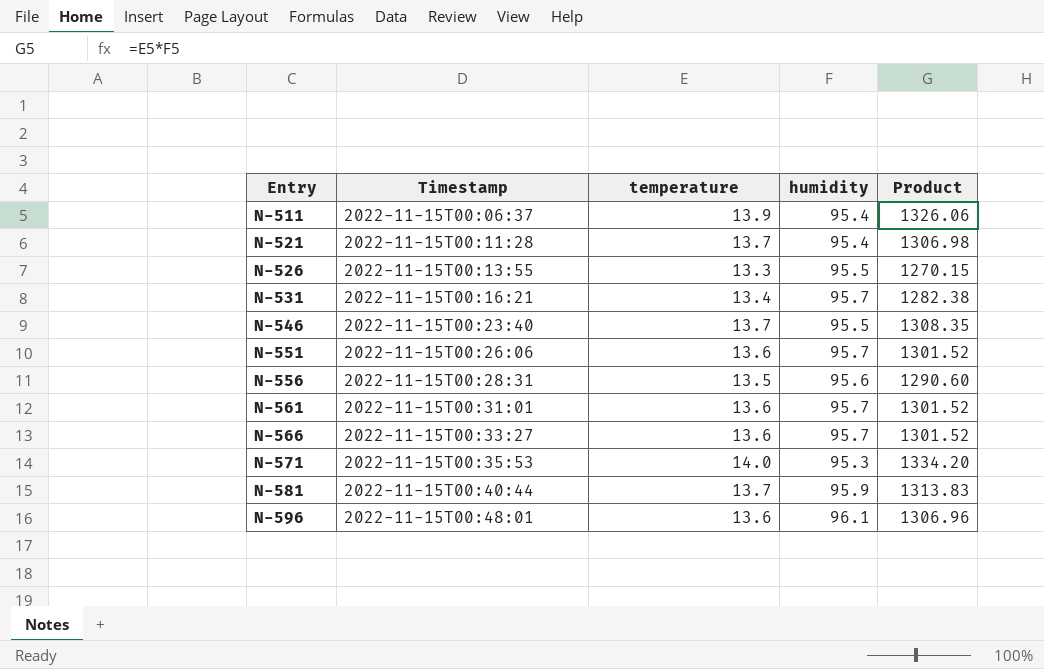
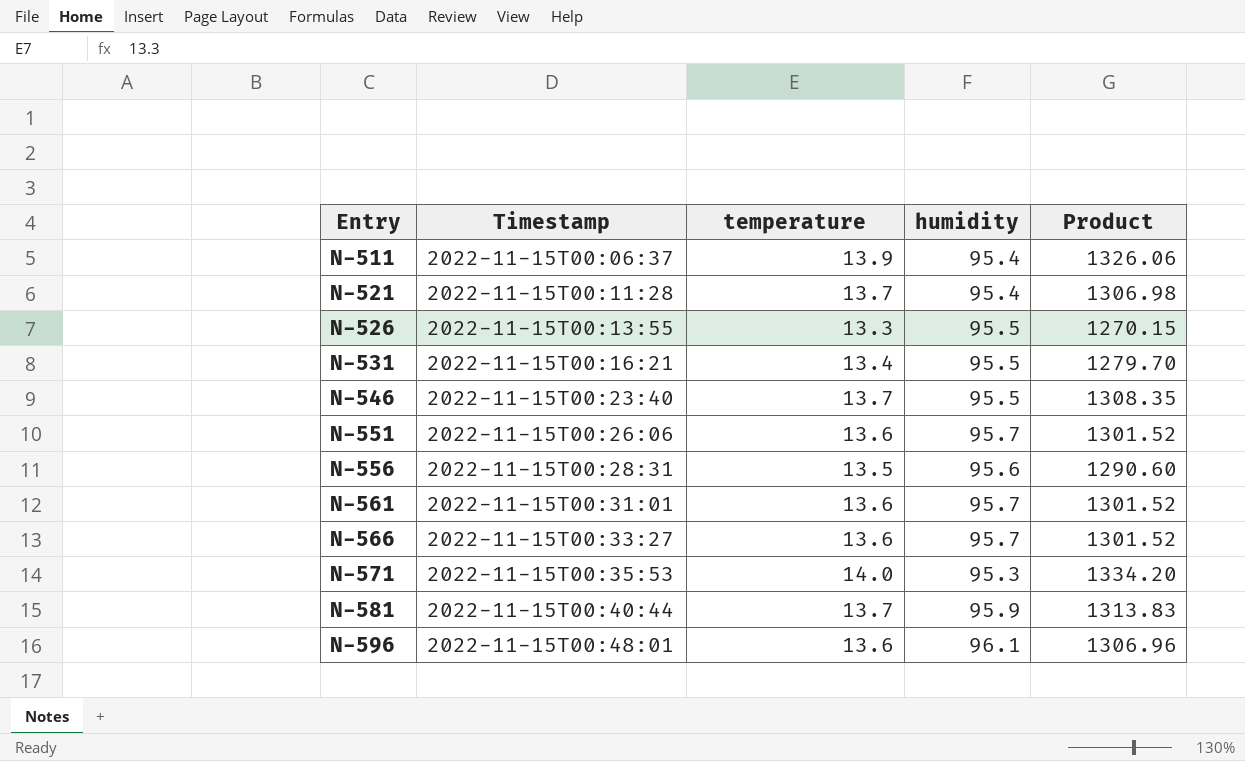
N-531 | humidity: 95.7 -> 95.5
N-531 | Product: 1282.38 -> 1279.70

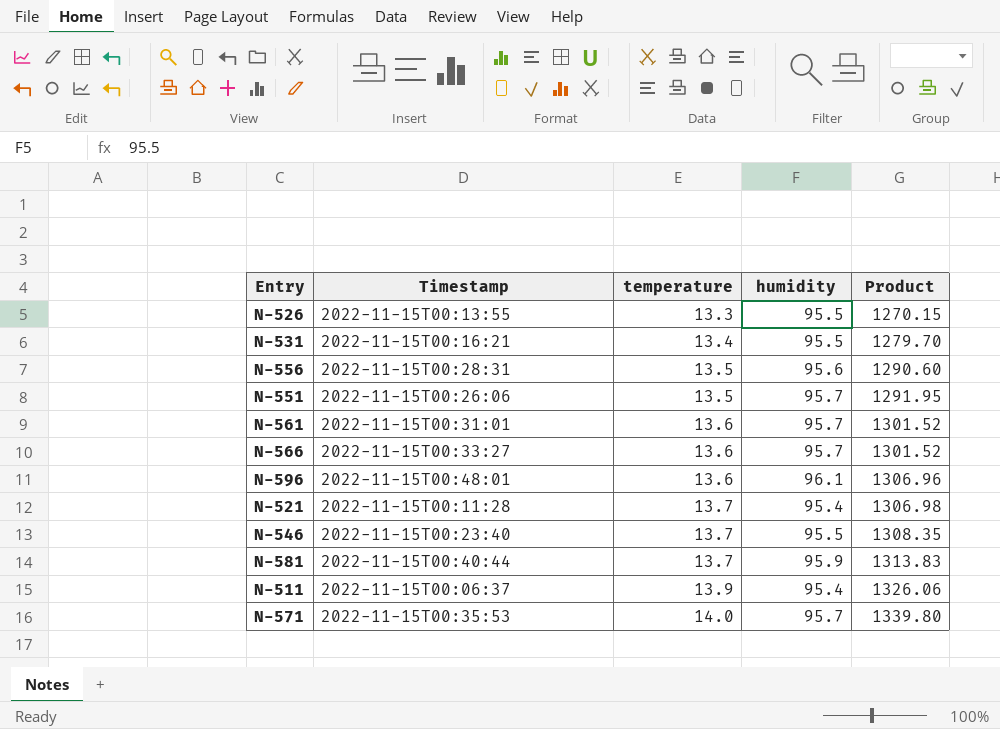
row order: Entry ascending -> temperature ascending
N-551 | temperature: 13.6 -> 13.5
N-551 | Product: 1301.52 -> 1291.95
N-571 | humidity: 95.3 -> 95.7
N-571 | Product: 1334.20 -> 1339.80

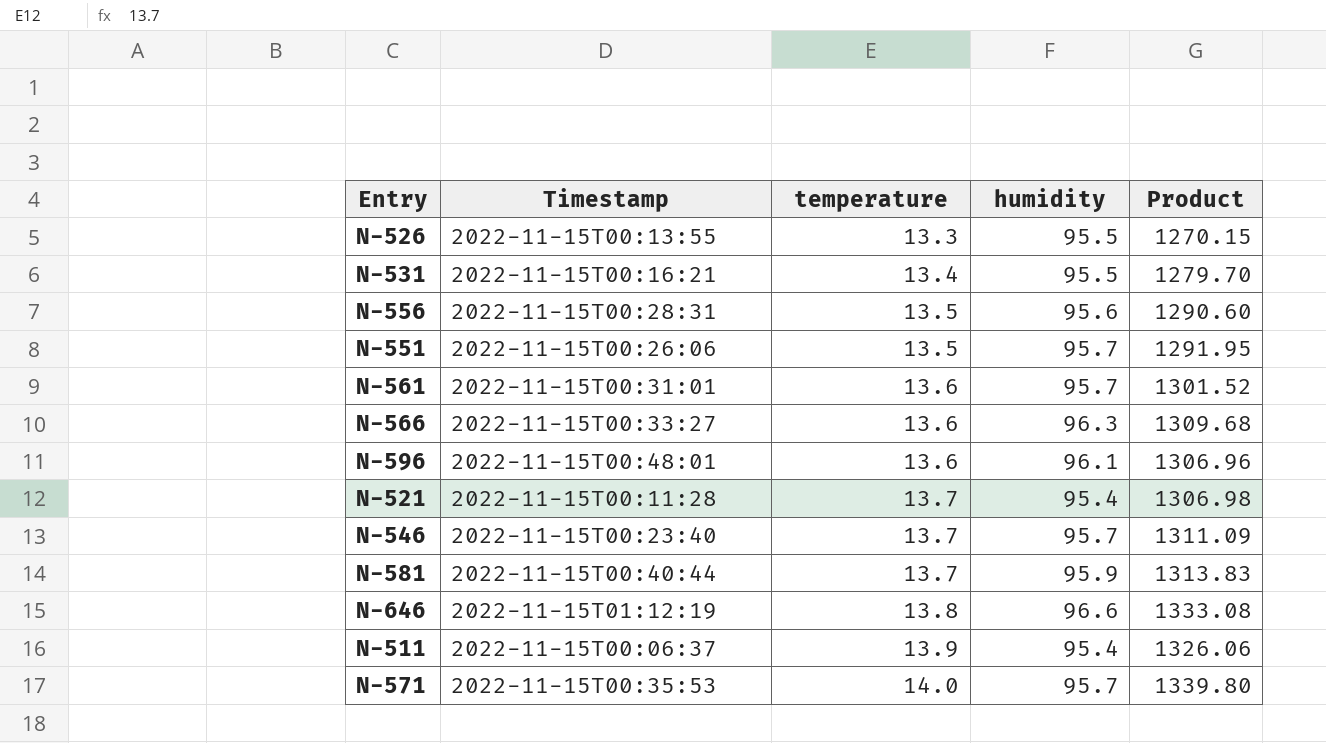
N-566 | humidity: 95.7 -> 96.3
N-566 | Product: 1301.52 -> 1309.68
N-546 | humidity: 95.5 -> 95.7
N-546 | Product: 1308.35 -> 1311.09
row N-646: none -> 2022-11-15T01:12:19 | 13.8 | 96.6 | 1333.08

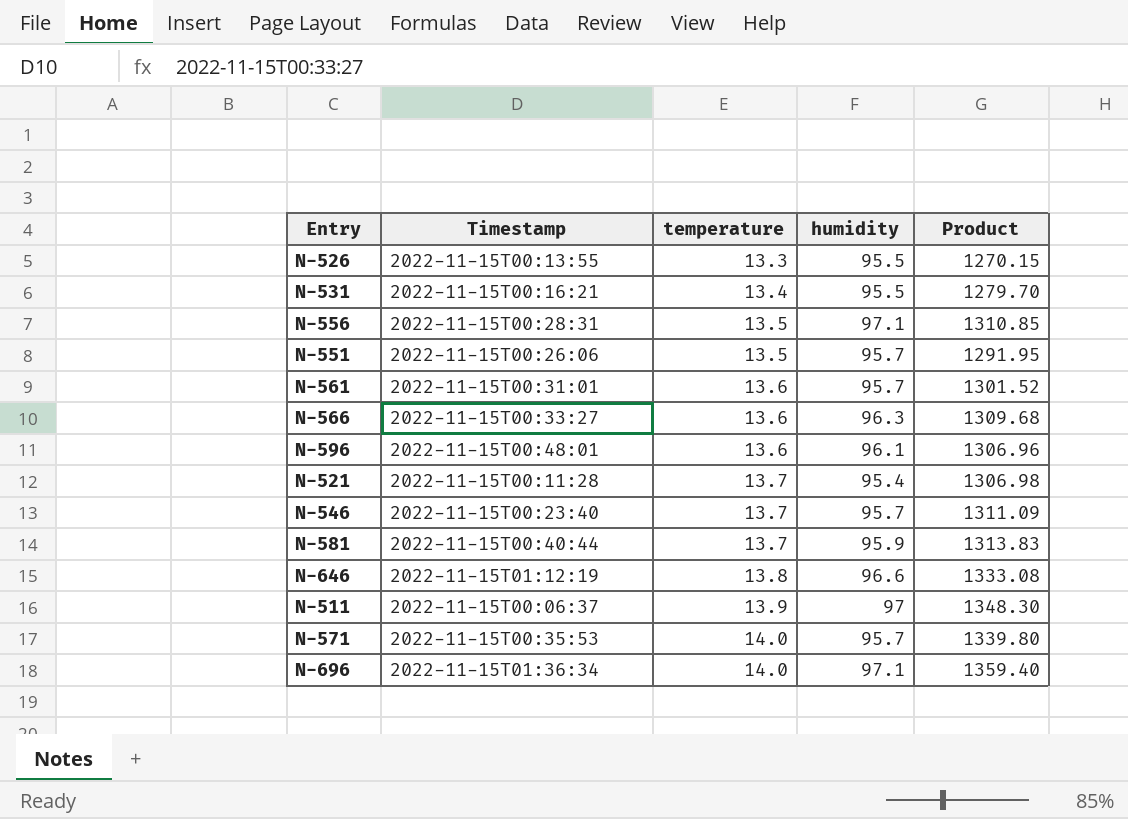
N-556 | humidity: 95.6 -> 97.1
N-556 | Product: 1290.60 -> 1310.85
N-511 | humidity: 95.4 -> 97
N-511 | Product: 1326.06 -> 1348.30
row N-696: none -> 2022-11-15T01:36:34 | 14.0 | 97.1 | 1359.40

